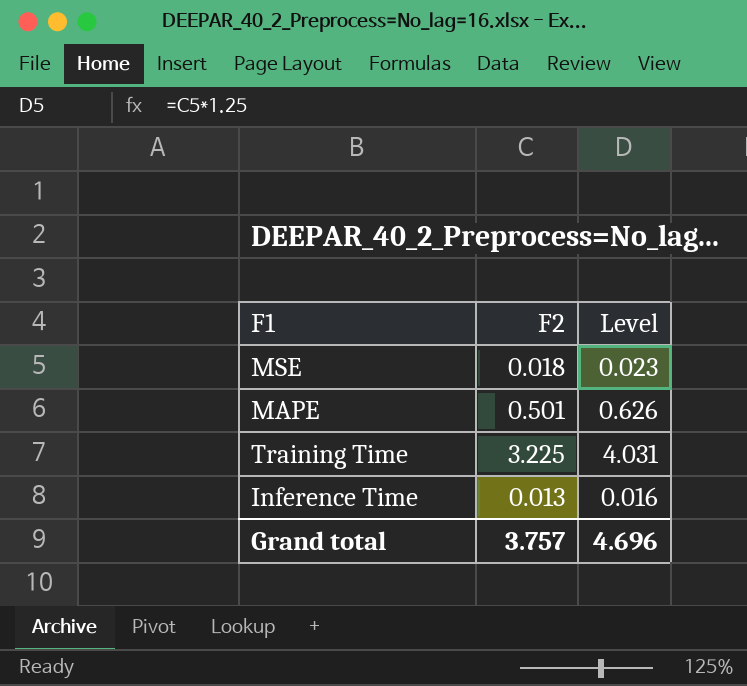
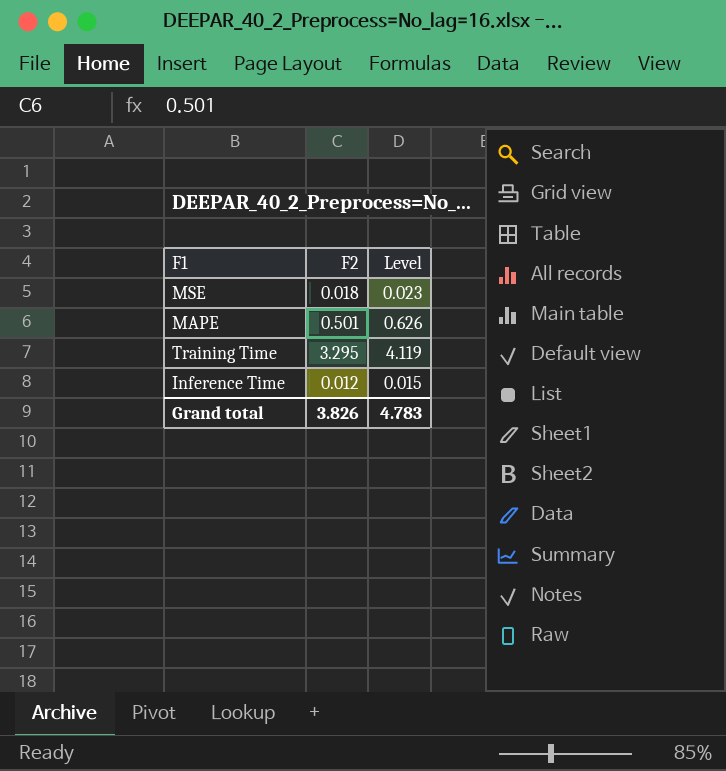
Training Time | F2: 3.225 -> 3.295
Training Time | Level: 4.031 -> 4.119
Inference Time | F2: 0.013 -> 0.012
Inference Time | Level: 0.016 -> 0.015
Grand total | F2: 3.757 -> 3.826
Grand total | Level: 4.696 -> 4.783

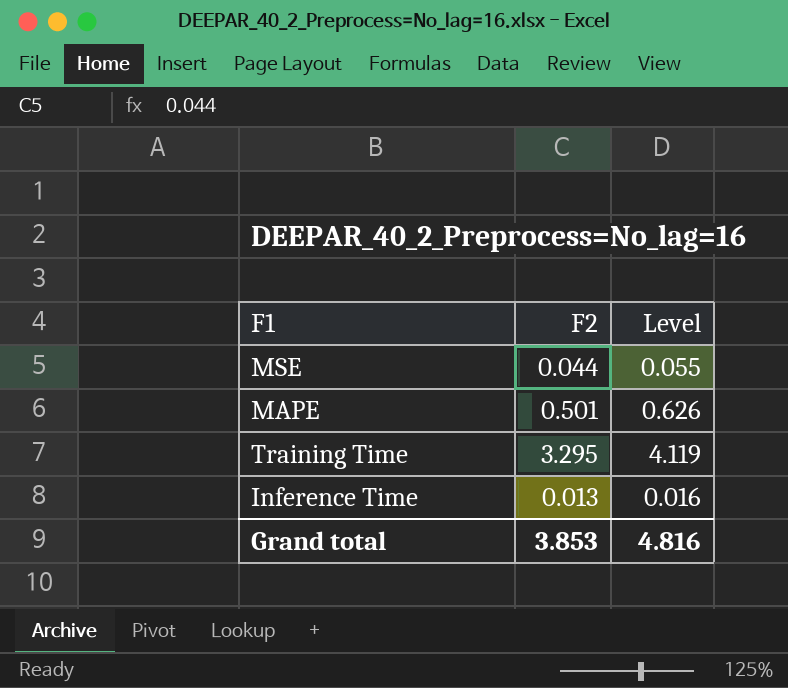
MSE | F2: 0.018 -> 0.044
MSE | Level: 0.023 -> 0.055
Inference Time | F2: 0.012 -> 0.013
Inference Time | Level: 0.015 -> 0.016
Grand total | F2: 3.826 -> 3.853
Grand total | Level: 4.783 -> 4.816

